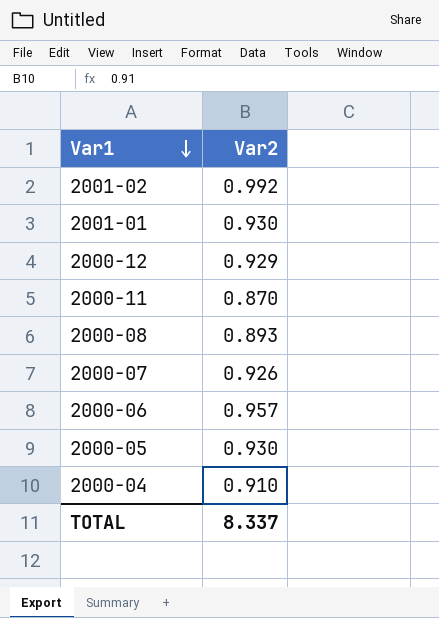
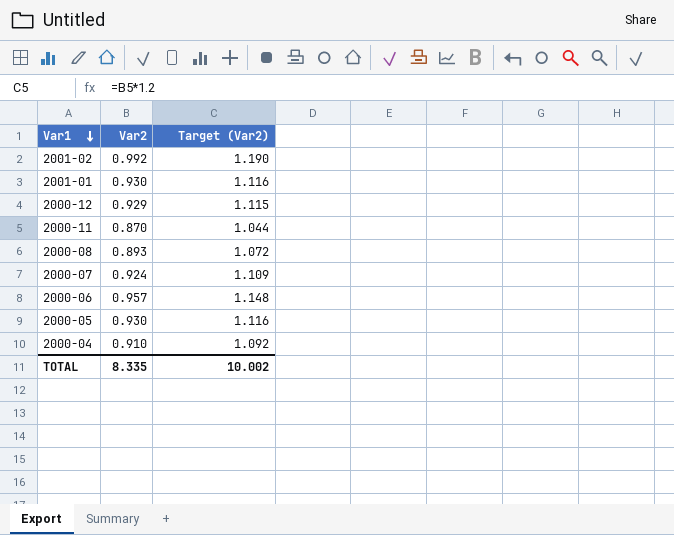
column Target (Var2) | formula: none -> [Var2] * 1.2
2000-07 | Var2: 0.926 -> 0.924
TOTAL | Var2: 8.337 -> 8.335

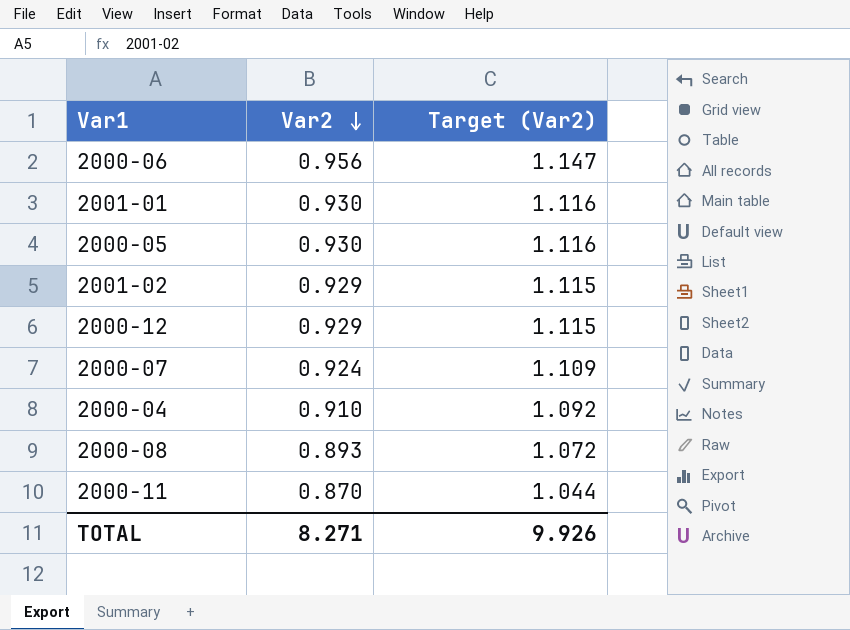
row order: Var1 descending -> Var2 descending
2000-06 | Var2: 0.957 -> 0.956
2000-06 | Target (Var2): 1.148 -> 1.147
2001-02 | Var2: 0.992 -> 0.929
2001-02 | Target (Var2): 1.190 -> 1.115
TOTAL | Var2: 8.335 -> 8.271
TOTAL | Target (Var2): 10.002 -> 9.926

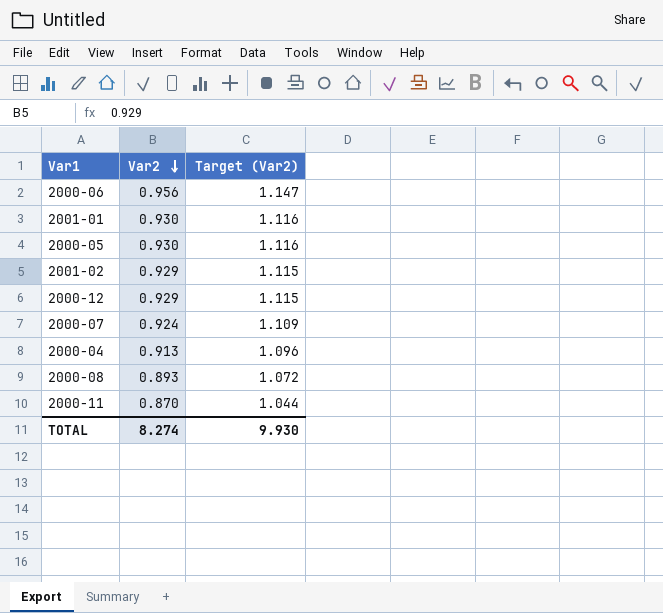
2000-04 | Var2: 0.910 -> 0.913
2000-04 | Target (Var2): 1.092 -> 1.096
TOTAL | Var2: 8.271 -> 8.274
TOTAL | Target (Var2): 9.926 -> 9.930

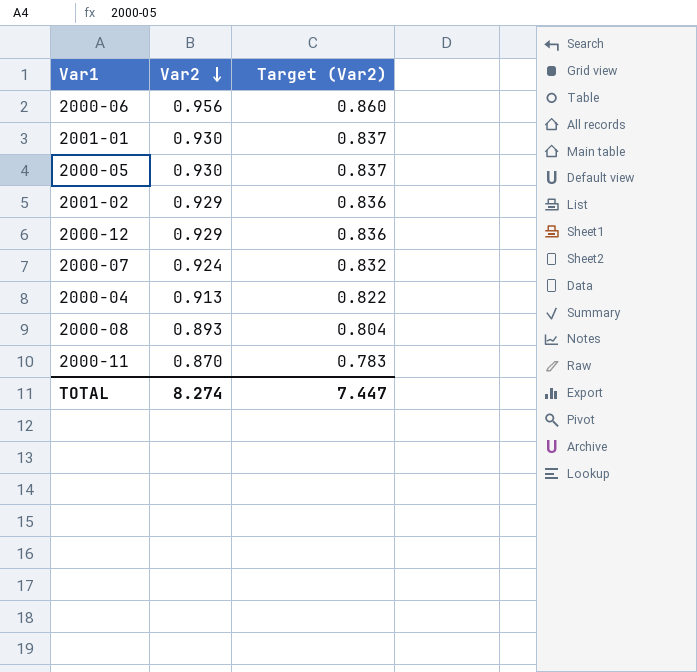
column Target (Var2) | formula: [Var2] * 1.2 -> [Var2] * 0.9
TOTAL | Target (Var2): 9.930 -> 7.447

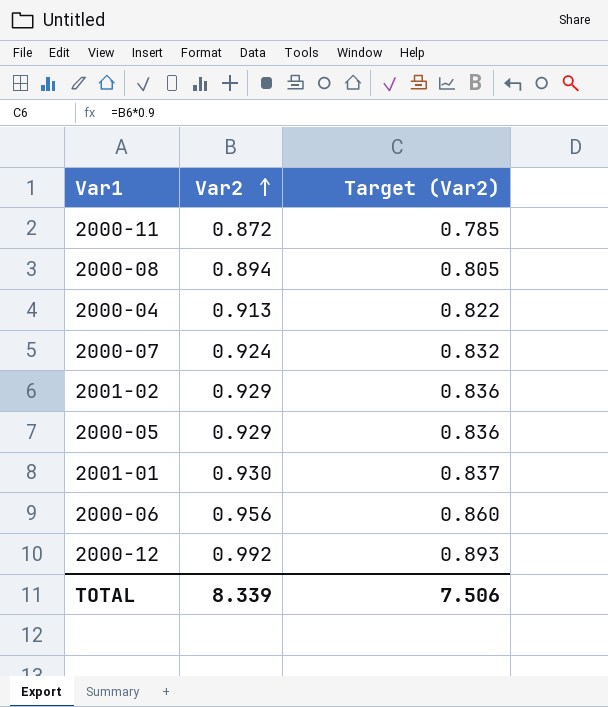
row order: Var2 descending -> Var2 ascending
2000-11 | Var2: 0.870 -> 0.872
2000-11 | Target (Var2): 0.783 -> 0.785
2000-08 | Var2: 0.893 -> 0.894
2000-08 | Target (Var2): 0.804 -> 0.805
2000-05 | Var2: 0.930 -> 0.929
2000-05 | Target (Var2): 0.837 -> 0.836
2000-12 | Var2: 0.929 -> 0.992
2000-12 | Target (Var2): 0.836 -> 0.893
TOTAL | Var2: 8.274 -> 8.339
TOTAL | Target (Var2): 7.447 -> 7.506

